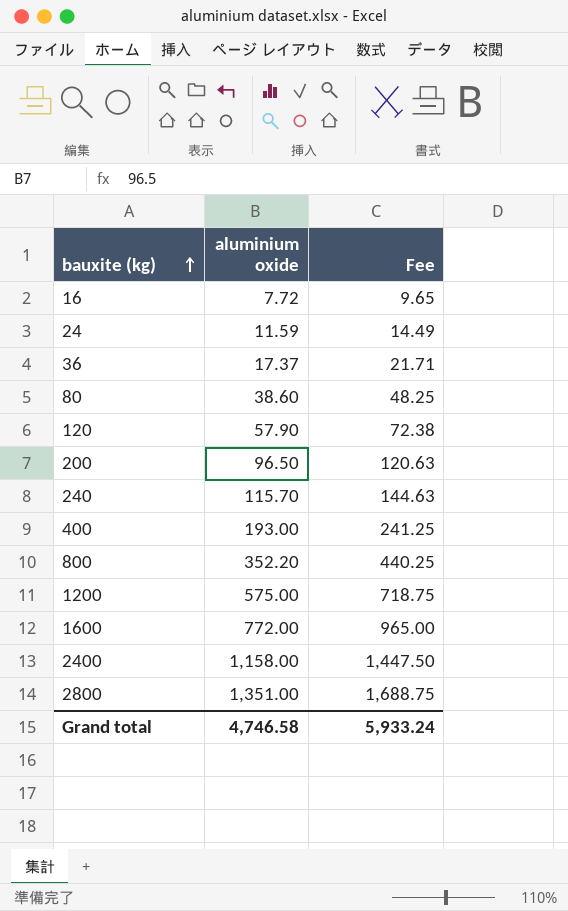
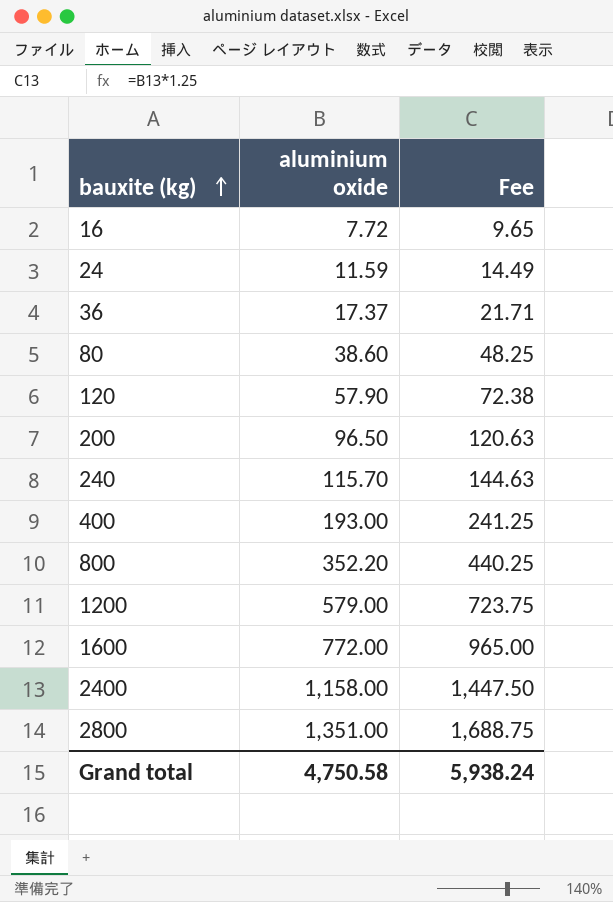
1200 | aluminium oxide: 575.00 -> 579.00
1200 | Fee: 718.75 -> 723.75
Grand total | aluminium oxide: 4,746.58 -> 4,750.58
Grand total | Fee: 5,933.24 -> 5,938.24

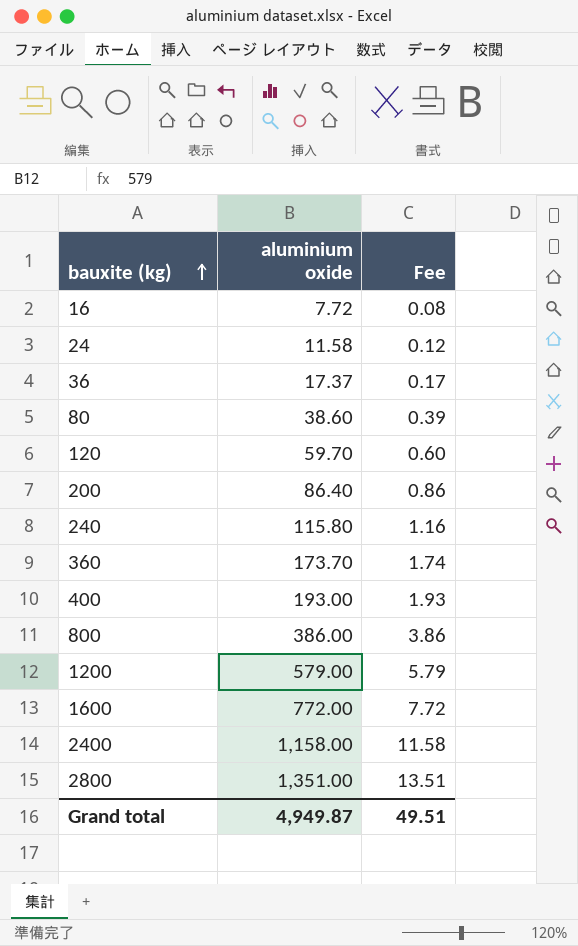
column Fee | formula: [aluminium oxide] * 1.25 -> [aluminium oxide] * 0.01
24 | aluminium oxide: 11.59 -> 11.58
120 | aluminium oxide: 57.90 -> 59.70
200 | aluminium oxide: 96.50 -> 86.40
240 | aluminium oxide: 115.70 -> 115.80
row 360: none -> 173.70 | 1.74
800 | aluminium oxide: 352.20 -> 386.00
Grand total | aluminium oxide: 4,750.58 -> 4,949.87
Grand total | Fee: 5,938.24 -> 49.51

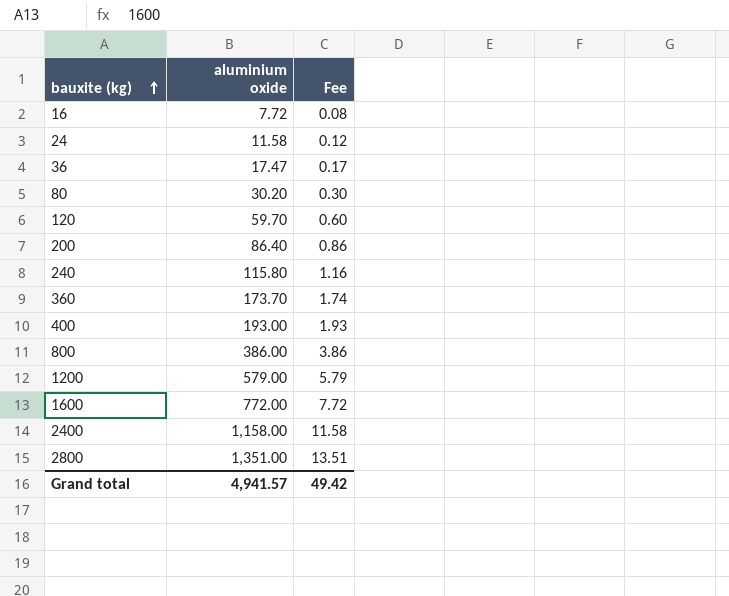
36 | aluminium oxide: 17.37 -> 17.47
80 | aluminium oxide: 38.60 -> 30.20
80 | Fee: 0.39 -> 0.30
Grand total | aluminium oxide: 4,949.87 -> 4,941.57
Grand total | Fee: 49.51 -> 49.42

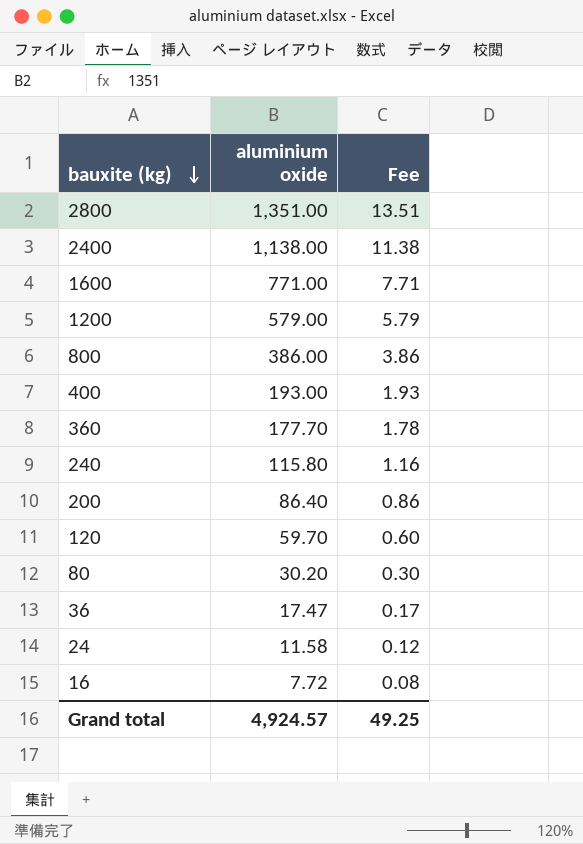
row order: bauxite (kg) ascending -> bauxite (kg) descending
2400 | aluminium oxide: 1,158.00 -> 1,138.00
2400 | Fee: 11.58 -> 11.38
1600 | aluminium oxide: 772.00 -> 771.00
1600 | Fee: 7.72 -> 7.71
360 | aluminium oxide: 173.70 -> 177.70
360 | Fee: 1.74 -> 1.78
Grand total | aluminium oxide: 4,941.57 -> 4,924.57
Grand total | Fee: 49.42 -> 49.25

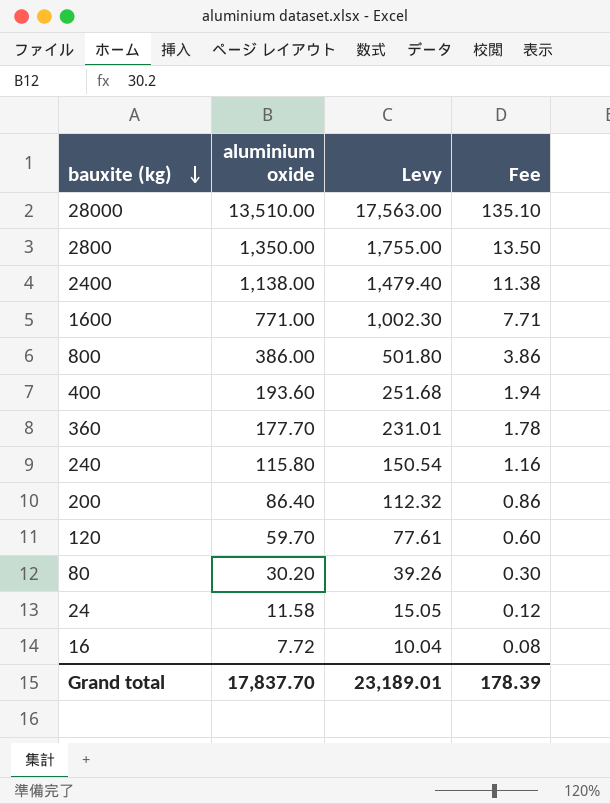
column Levy | formula: none -> [aluminium oxide] * 1.3
row 1200: 579.00 | 5.79 -> none
row 36: 17.47 | 0.17 -> none
row 28000: none -> 13,510.00 | 17,563.00 | 135.10
2800 | aluminium oxide: 1,351.00 -> 1,350.00
2800 | Fee: 13.51 -> 13.50
400 | aluminium oxide: 193.00 -> 193.60
400 | Fee: 1.93 -> 1.94
Grand total | aluminium oxide: 4,924.57 -> 17,837.70
Grand total | Fee: 49.25 -> 178.39

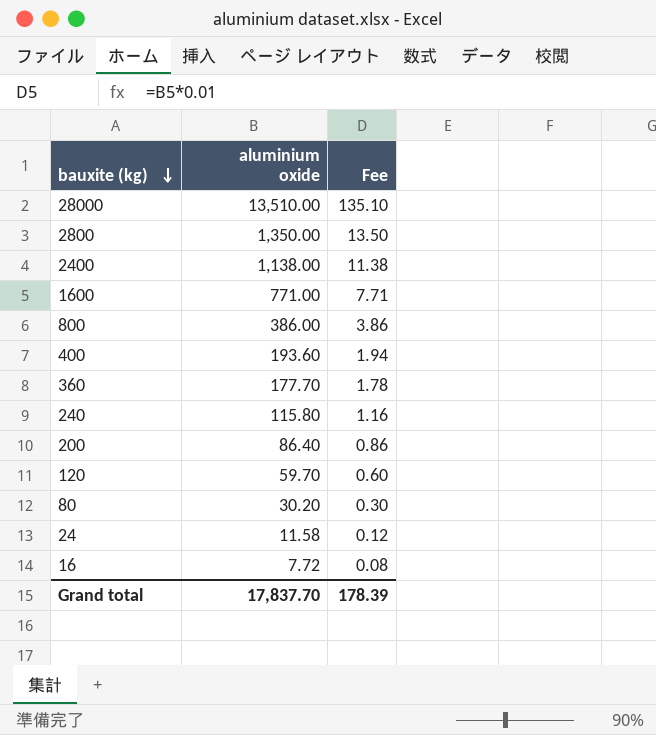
column Levy | formula: [aluminium oxide] * 1.3 -> none

